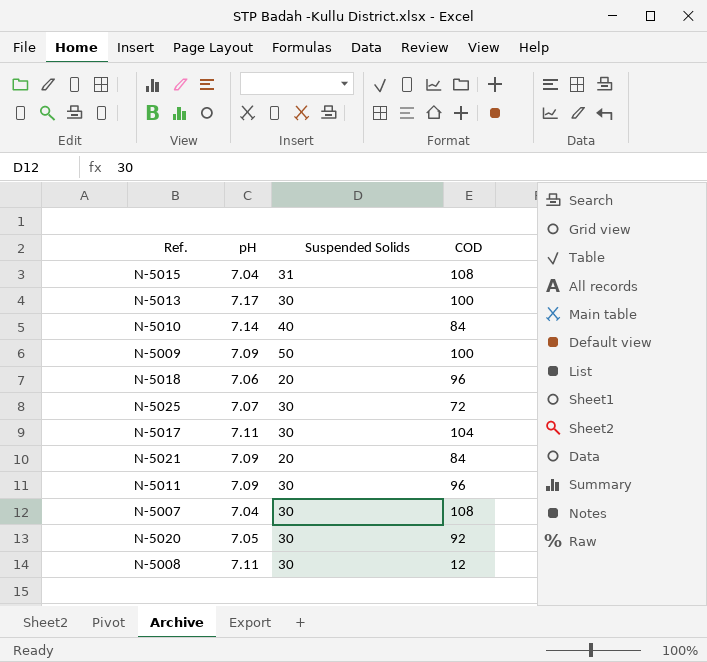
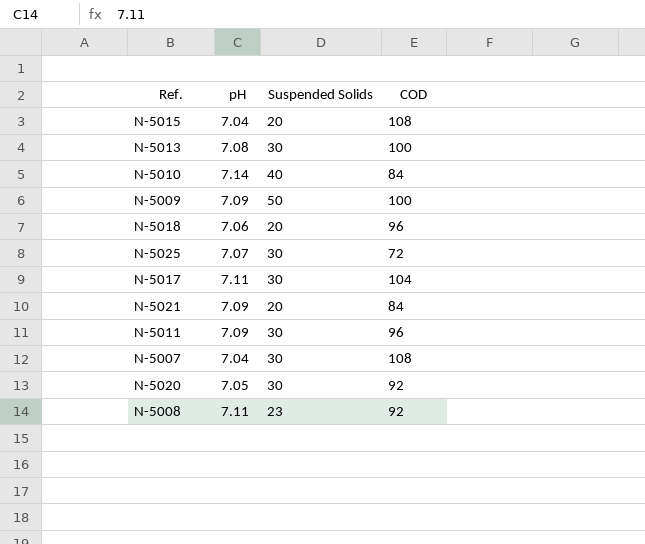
N-5015 | Suspended Solids: 31 -> 20
N-5013 | pH: 7.17 -> 7.08
N-5008 | Suspended Solids: 30 -> 23
N-5008 | COD: 12 -> 92

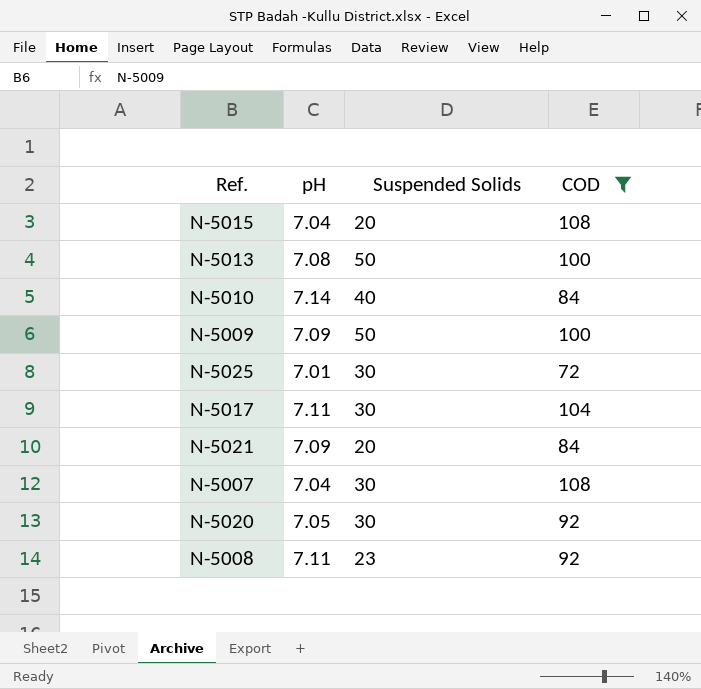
filter: none -> COD != 96
N-5013 | Suspended Solids: 30 -> 50
N-5025 | pH: 7.07 -> 7.01

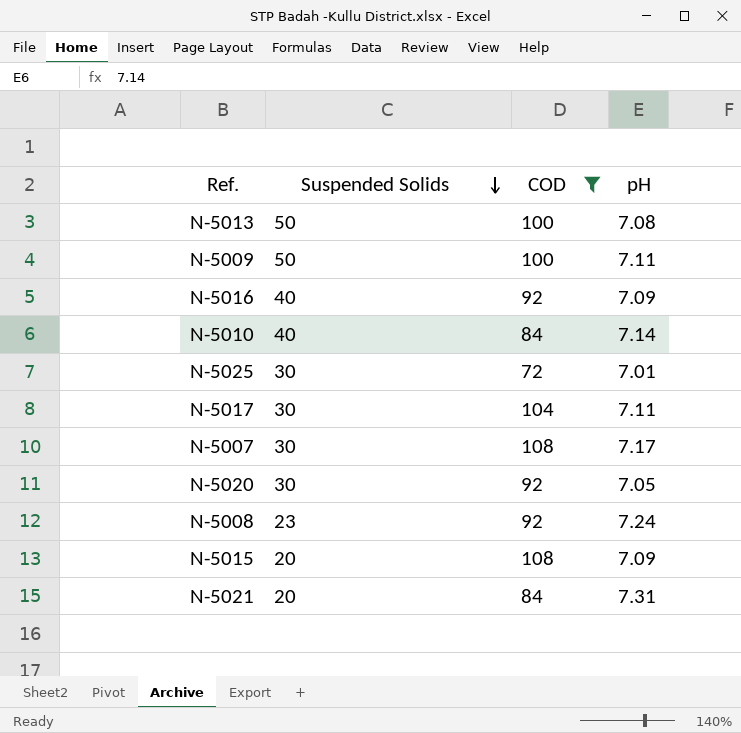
row order: none -> Suspended Solids descending
column pH | position: 2 -> 4
N-5009 | pH: 7.09 -> 7.11
row N-5016: none -> 40 | 92 | 7.09
N-5007 | pH: 7.04 -> 7.17
N-5008 | pH: 7.11 -> 7.24
N-5015 | pH: 7.04 -> 7.09
N-5021 | pH: 7.09 -> 7.31

